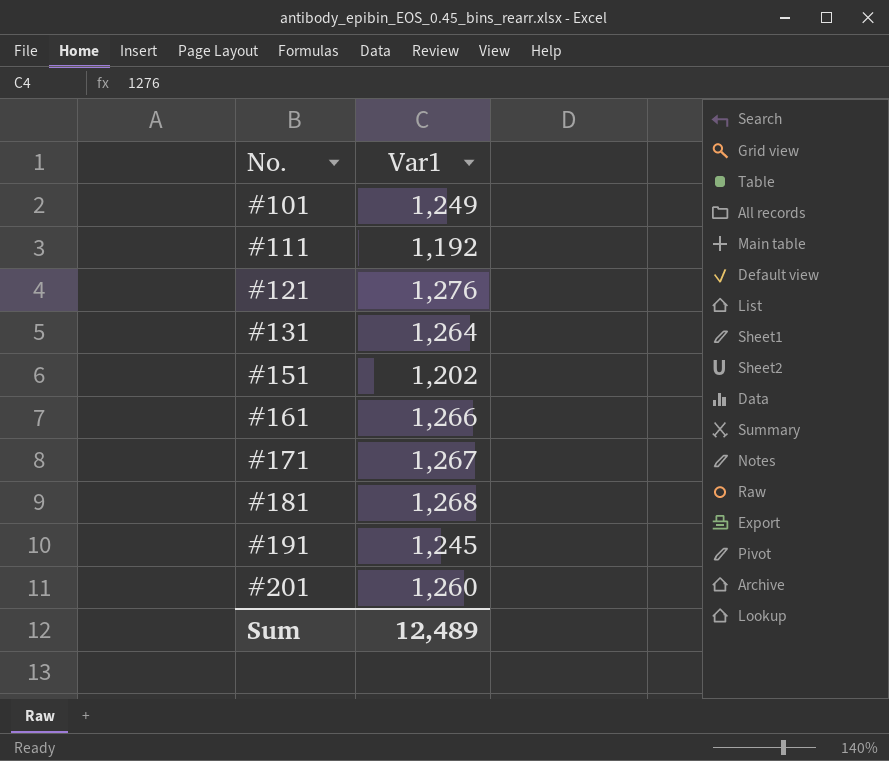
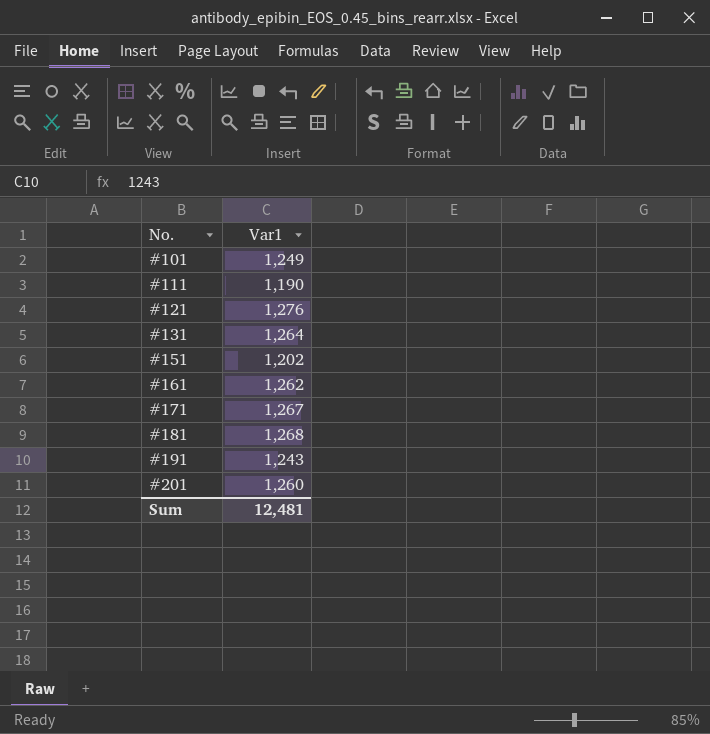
#111 | Var1: 1,192 -> 1,190
#161 | Var1: 1,266 -> 1,262
#191 | Var1: 1,245 -> 1,243
Sum | Var1: 12,489 -> 12,481

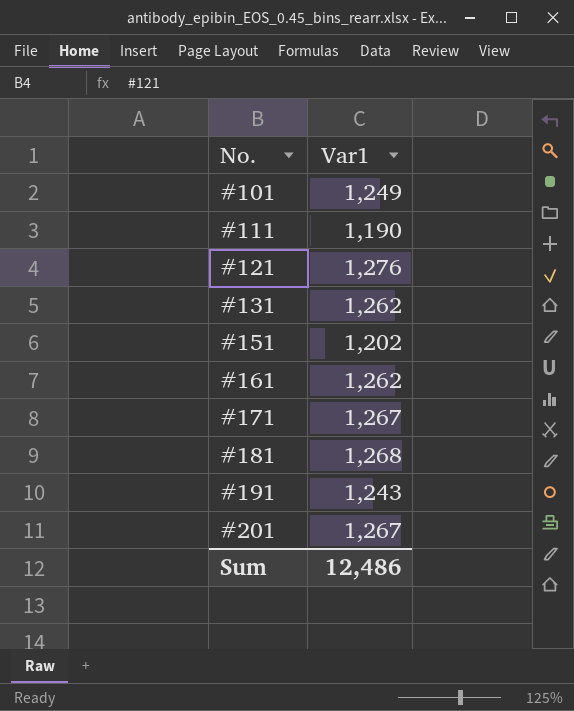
#131 | Var1: 1,264 -> 1,262
#201 | Var1: 1,260 -> 1,267
Sum | Var1: 12,481 -> 12,486

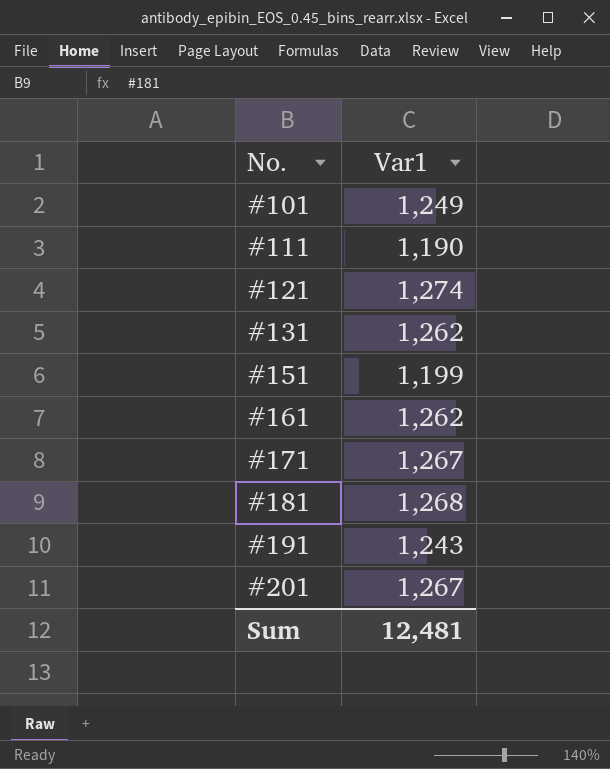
#121 | Var1: 1,276 -> 1,274
#151 | Var1: 1,202 -> 1,199
Sum | Var1: 12,486 -> 12,481

